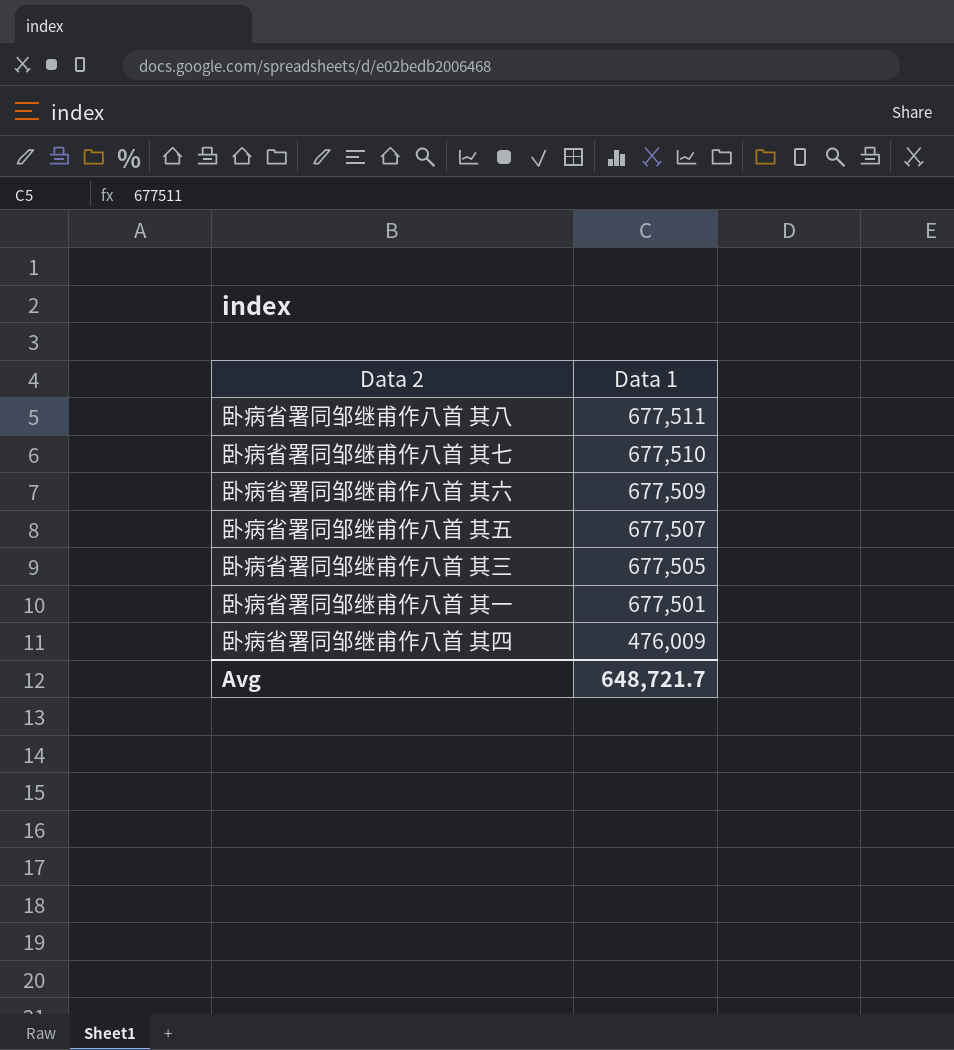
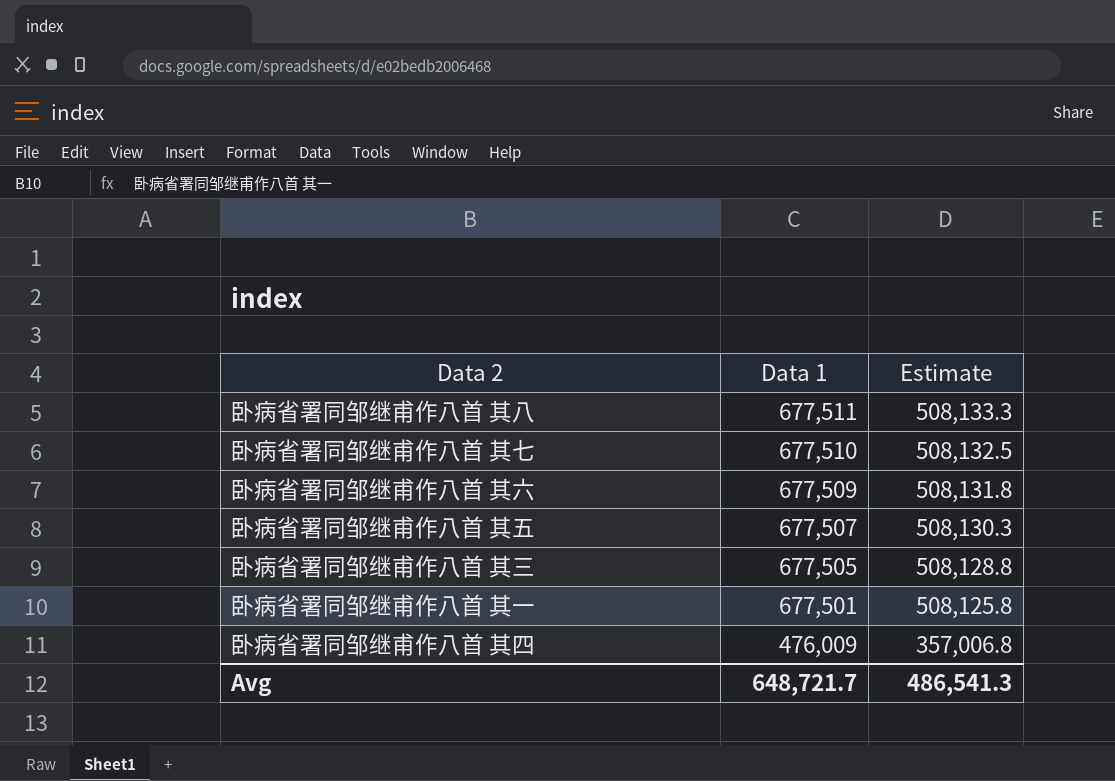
column Estimate | formula: none -> [Data 1] * 0.75

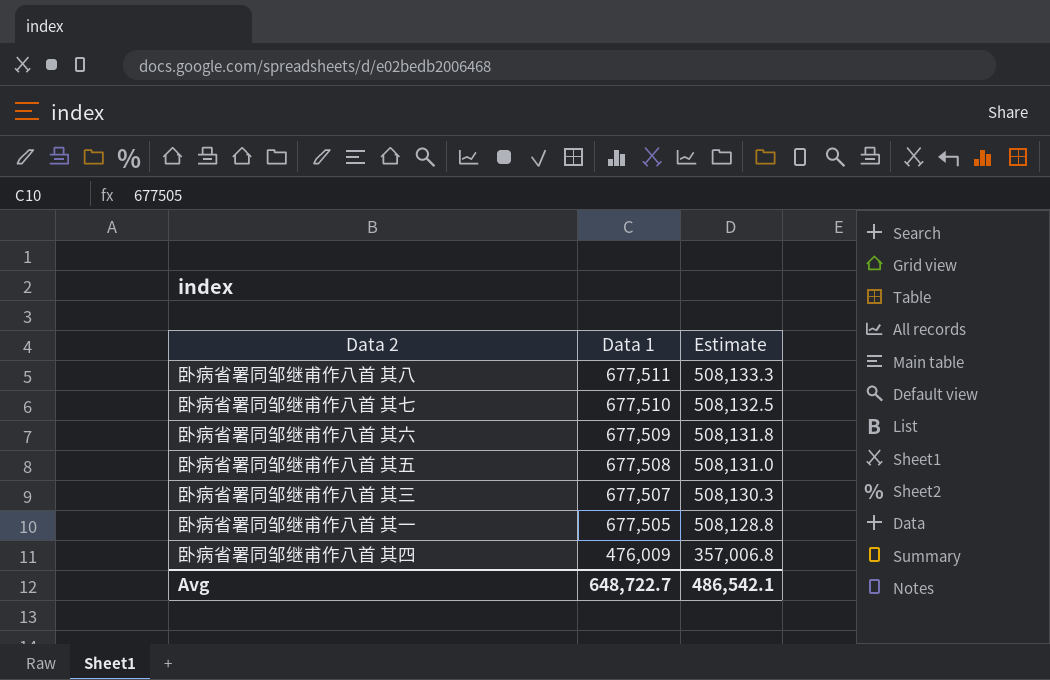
卧病省署同邹继甫作八首 其五 | Data 1: 677,507 -> 677,508
卧病省署同邹继甫作八首 其五 | Estimate: 508,130.3 -> 508,131.0
卧病省署同邹继甫作八首 其三 | Data 1: 677,505 -> 677,507
卧病省署同邹继甫作八首 其三 | Estimate: 508,128.8 -> 508,130.3
卧病省署同邹继甫作八首 其一 | Data 1: 677,501 -> 677,505
卧病省署同邹继甫作八首 其一 | Estimate: 508,125.8 -> 508,128.8
Avg | Data 1: 648,721.7 -> 648,722.7
Avg | Estimate: 486,541.3 -> 486,542.1

